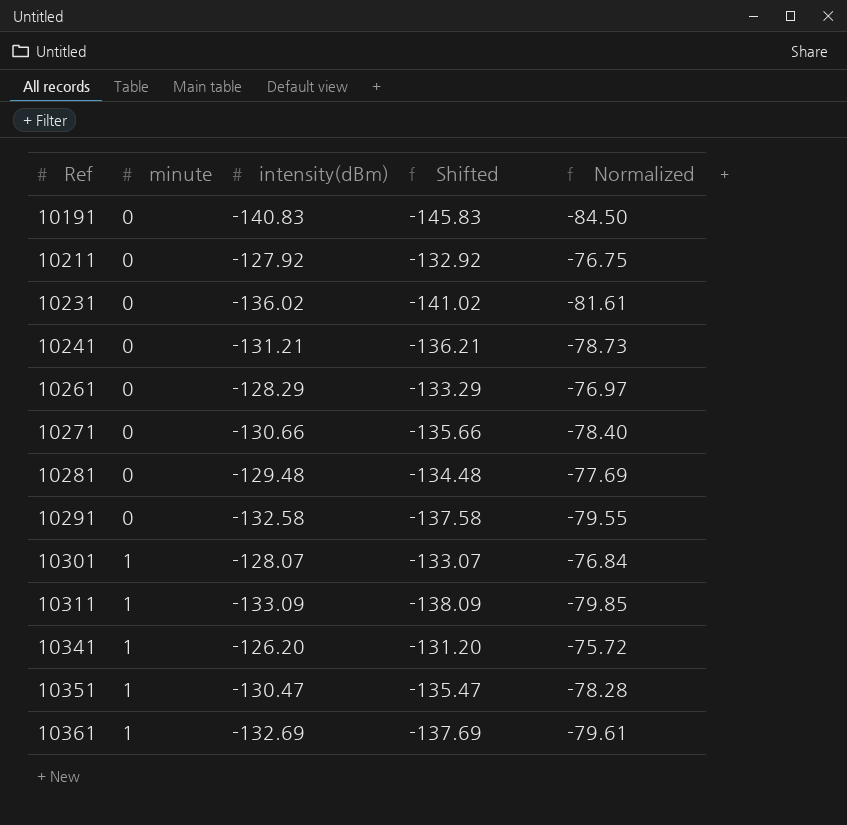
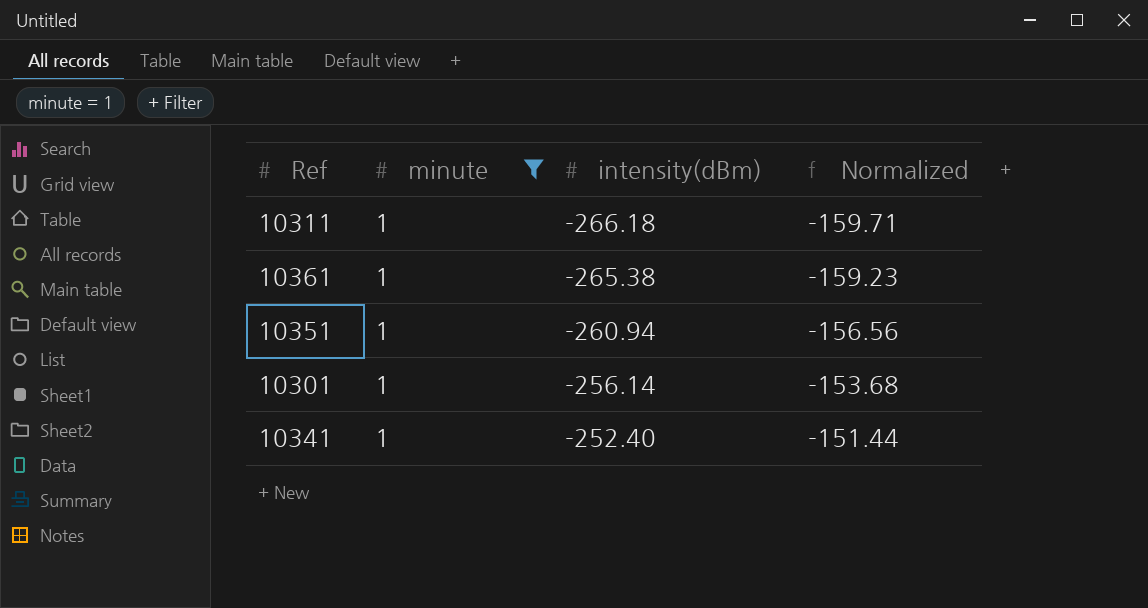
filter: none -> minute = 1
row order: Ref ascending -> intensity(dBm) ascending
column Shifted | formula: [intensity(dBm)] - 5 -> none
10311 | intensity(dBm): -133.09 -> -266.18
10311 | Normalized: -79.85 -> -159.71
10361 | intensity(dBm): -132.69 -> -265.38
10361 | Normalized: -79.61 -> -159.23
10351 | intensity(dBm): -130.47 -> -260.94
10351 | Normalized: -78.28 -> -156.56
10301 | intensity(dBm): -128.07 -> -256.14
10301 | Normalized: -76.84 -> -153.68
10341 | intensity(dBm): -126.20 -> -252.40
10341 | Normalized: -75.72 -> -151.44

